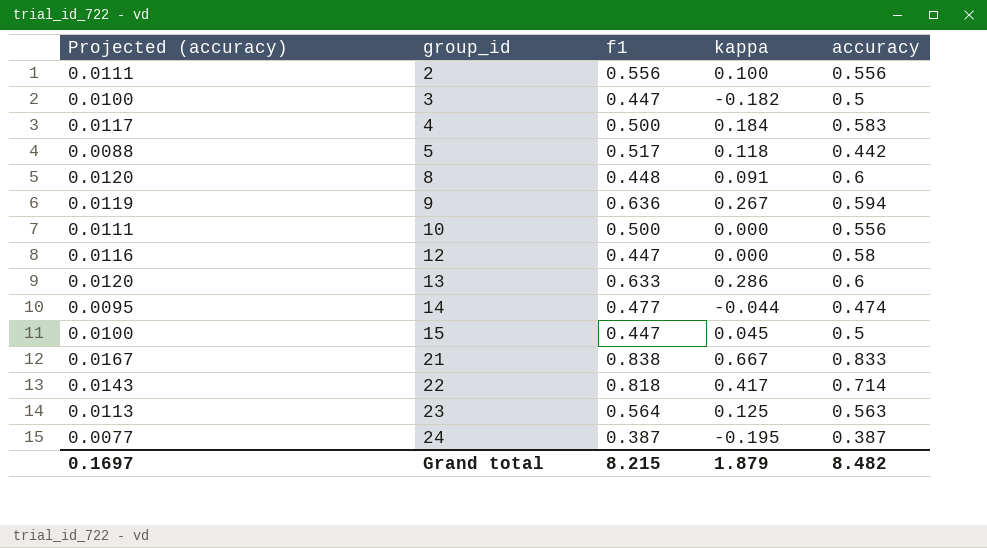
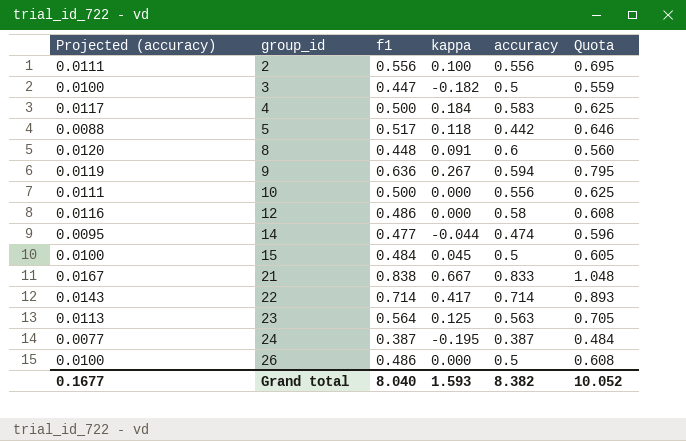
column Quota | formula: none -> [f1] * 1.25
row 13: 0.0120 | 0.633 | 0.286 | 0.6 -> none
12 | f1: 0.447 -> 0.486
15 | f1: 0.447 -> 0.484
22 | f1: 0.818 -> 0.714
row 26: none -> 0.0100 | 0.486 | 0.000 | 0.5 | 0.608
Grand total | Projected (accuracy): 0.1697 -> 0.1677
Grand total | f1: 8.215 -> 8.040
Grand total | kappa: 1.879 -> 1.593
Grand total | accuracy: 8.482 -> 8.382

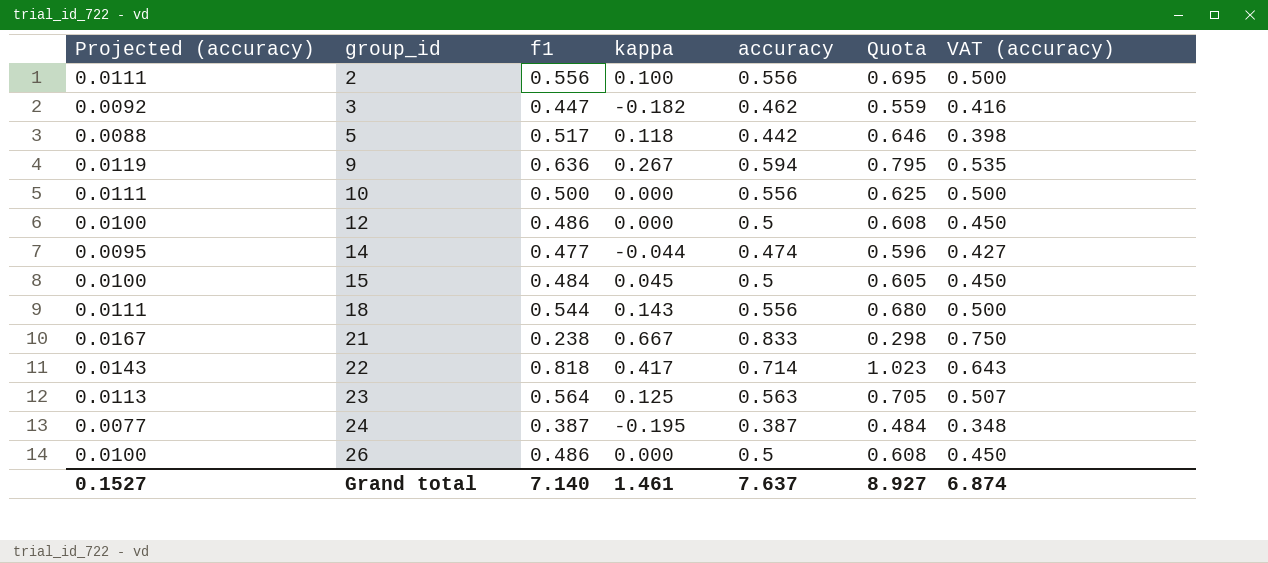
column VAT (accuracy) | formula: none -> [accuracy] * 0.9
row 4: 0.0117 | 0.500 | 0.184 | 0.583 | 0.625 -> none
row 8: 0.0120 | 0.448 | 0.091 | 0.6 | 0.560 -> none
3 | Projected (accuracy): 0.0100 -> 0.0092
3 | accuracy: 0.5 -> 0.462
12 | Projected (accuracy): 0.0116 -> 0.0100
12 | accuracy: 0.58 -> 0.5
row 18: none -> 0.0111 | 0.544 | 0.143 | 0.556 | 0.680 | 0.500
21 | f1: 0.838 -> 0.238
21 | Quota: 1.048 -> 0.298
22 | f1: 0.714 -> 0.818
22 | Quota: 0.893 -> 1.023
Grand total | Projected (accuracy): 0.1677 -> 0.1527
Grand total | f1: 8.040 -> 7.140
Grand total | kappa: 1.593 -> 1.461
Grand total | accuracy: 8.382 -> 7.637
Grand total | Quota: 10.052 -> 8.927

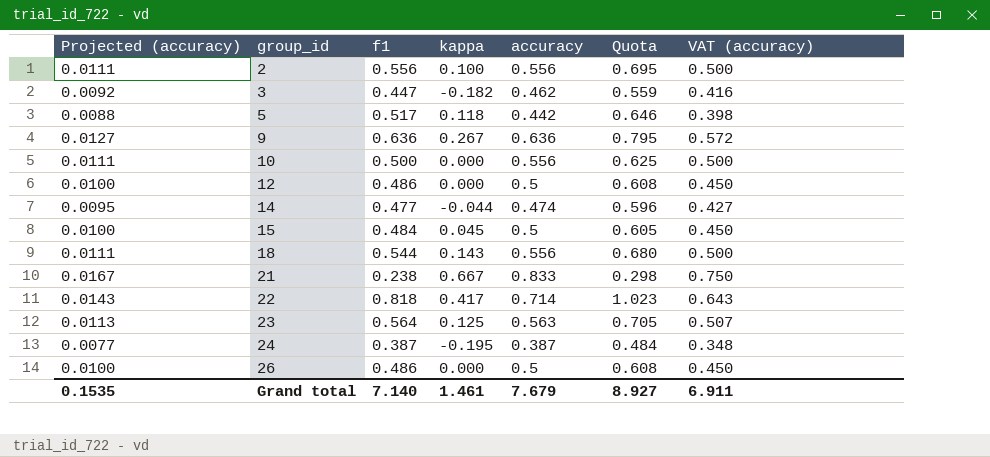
9 | Projected (accuracy): 0.0119 -> 0.0127
9 | accuracy: 0.594 -> 0.636
9 | VAT (accuracy): 0.535 -> 0.572
Grand total | Projected (accuracy): 0.1527 -> 0.1535
Grand total | accuracy: 7.637 -> 7.679
Grand total | VAT (accuracy): 6.874 -> 6.911

